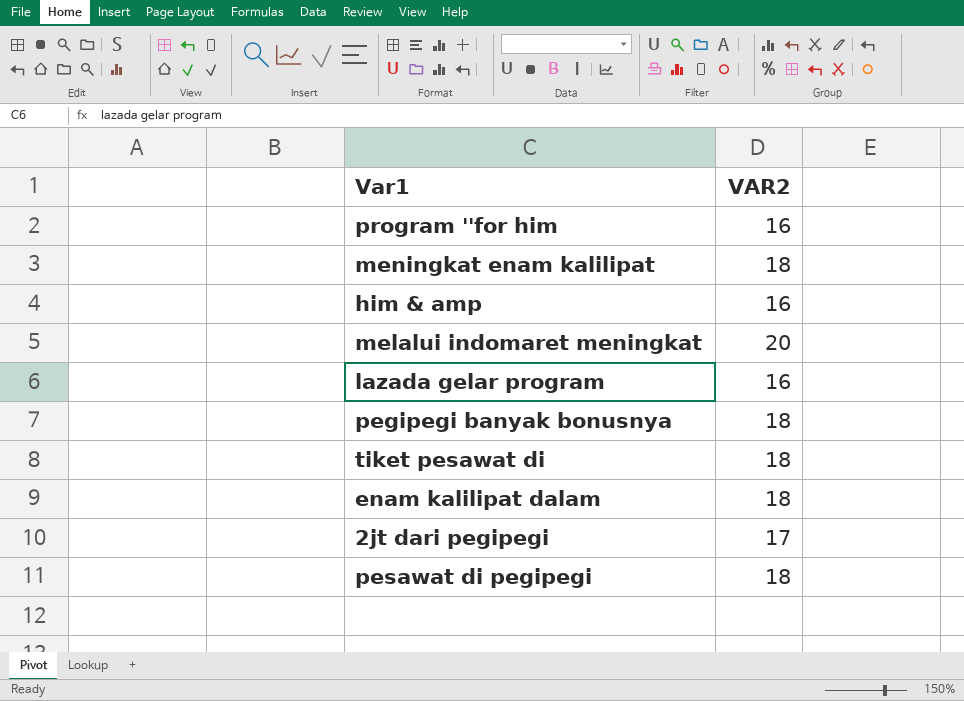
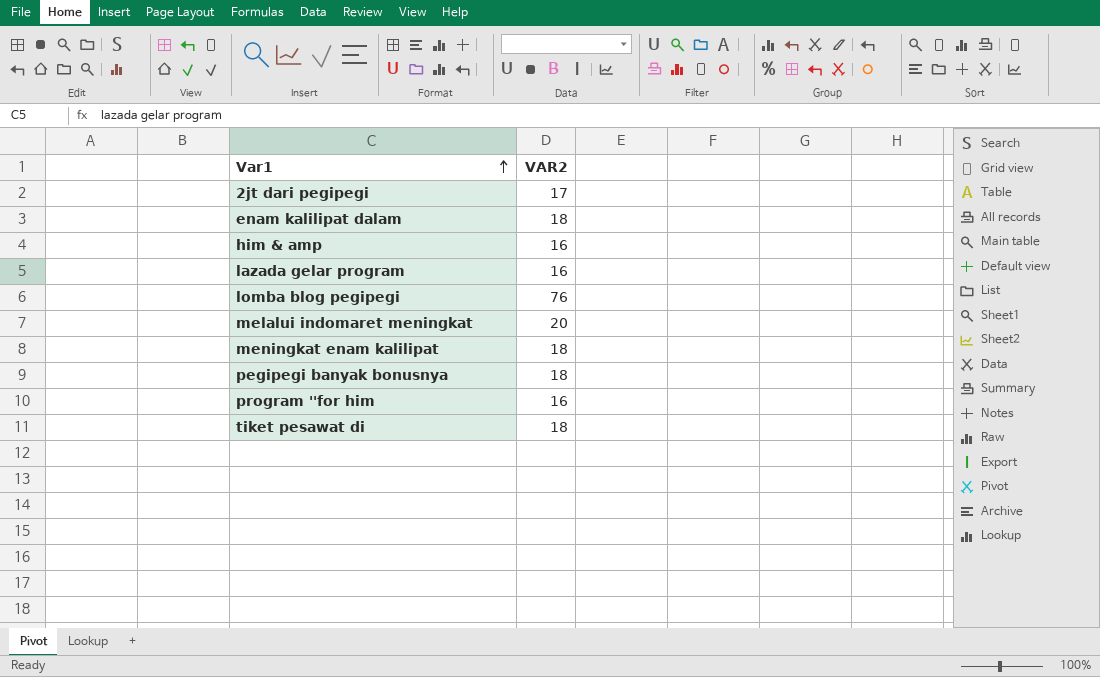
row order: none -> Var1 ascending
row pesawat di pegipegi: 18 -> none
row lomba blog pegipegi: none -> 76

